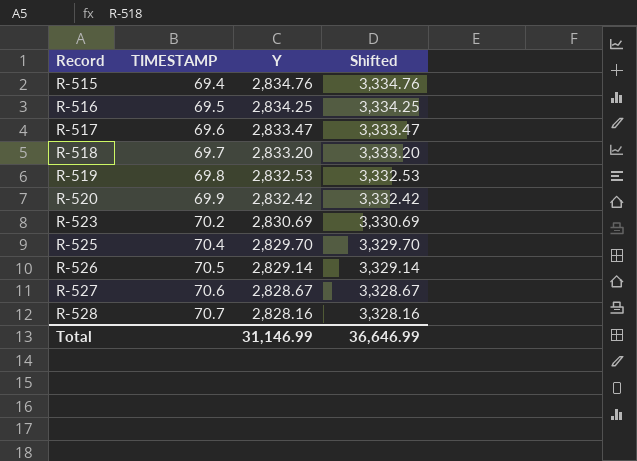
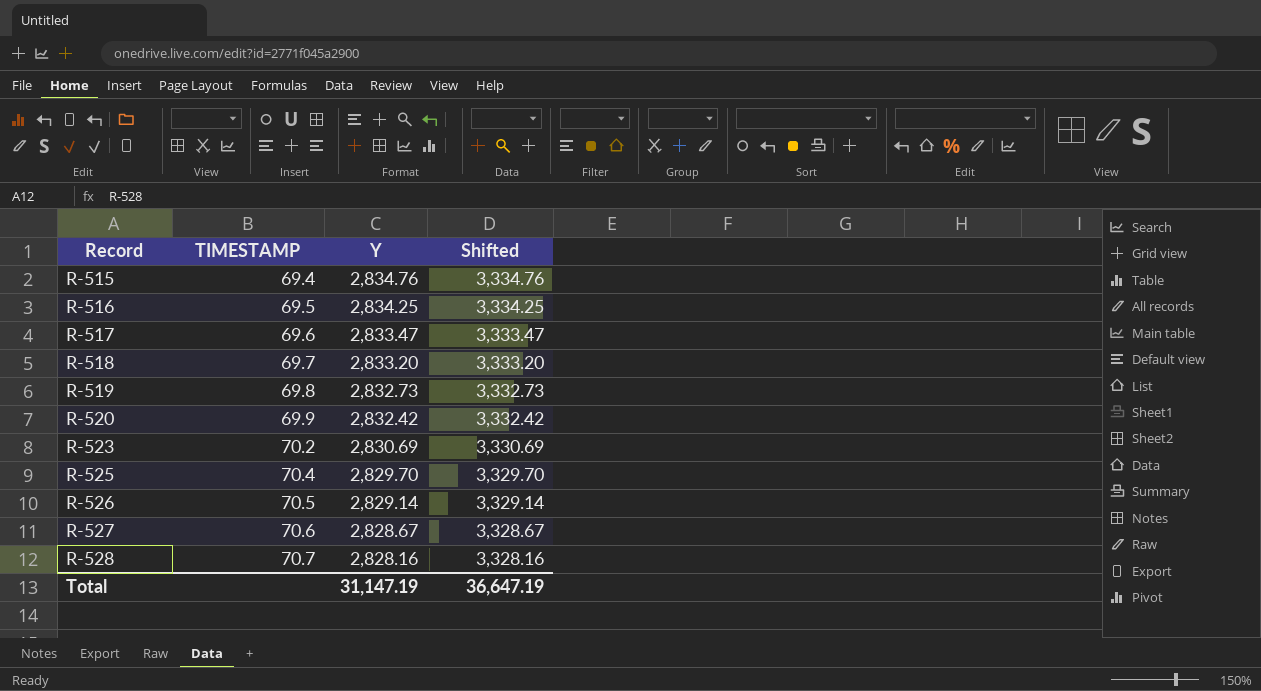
R-519 | Y: 2,832.53 -> 2,832.73
R-519 | Shifted: 3,332.53 -> 3,332.73
Total | Y: 31,146.99 -> 31,147.19
Total | Shifted: 36,646.99 -> 36,647.19

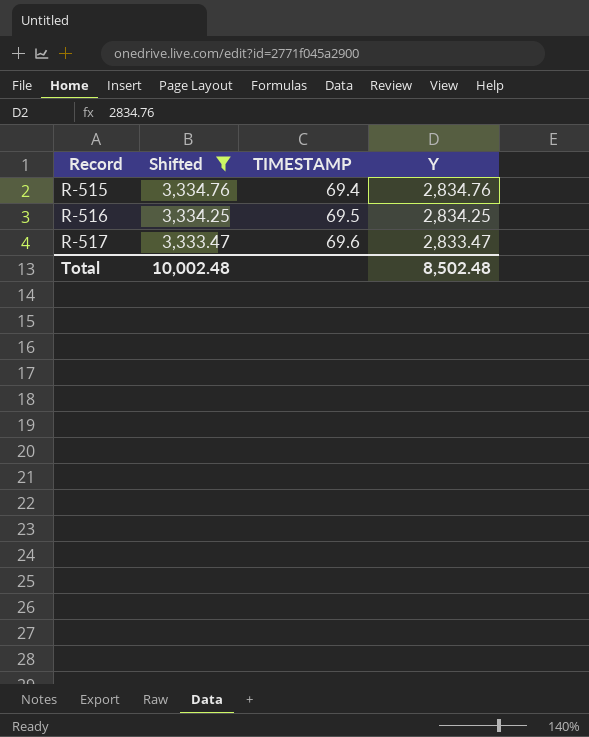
filter: none -> Shifted >= 3,333.47
column Shifted | position: 4 -> 2
Total | Shifted: 36,647.19 -> 10,002.48
Total | Y: 31,147.19 -> 8,502.48

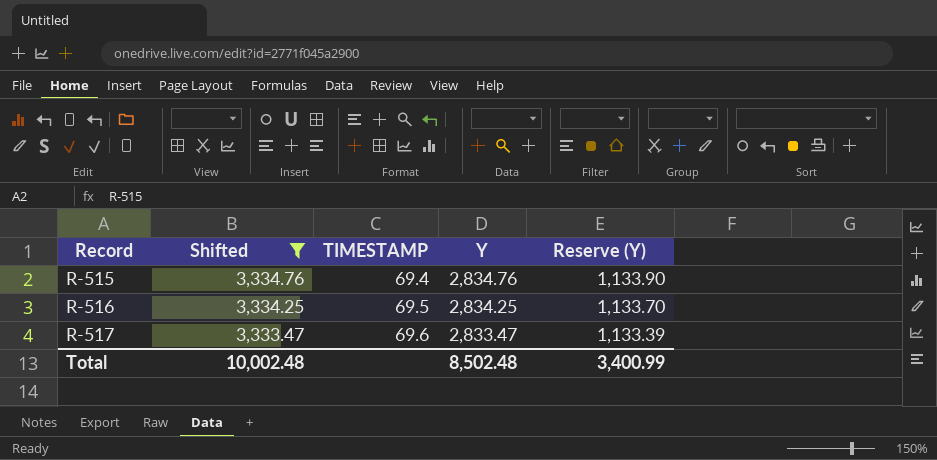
column Reserve (Y) | formula: none -> [Y] * 0.4

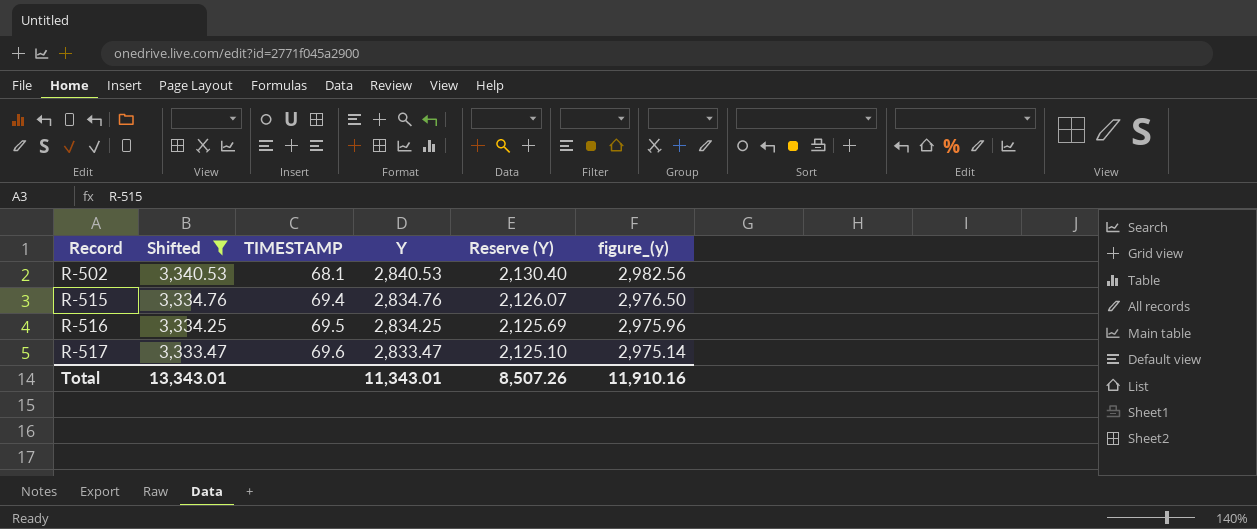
column Reserve (Y) | formula: [Y] * 0.4 -> [Y] * 0.75
column figure_(y) | formula: none -> [Y] * 1.05
row R-502: none -> 3,340.53 | 68.1 | 2,840.53 | 2,130.40 | 2,982.56
Total | Shifted: 10,002.48 -> 13,343.01
Total | Y: 8,502.48 -> 11,343.01
Total | Reserve (Y): 3,400.99 -> 8,507.26

